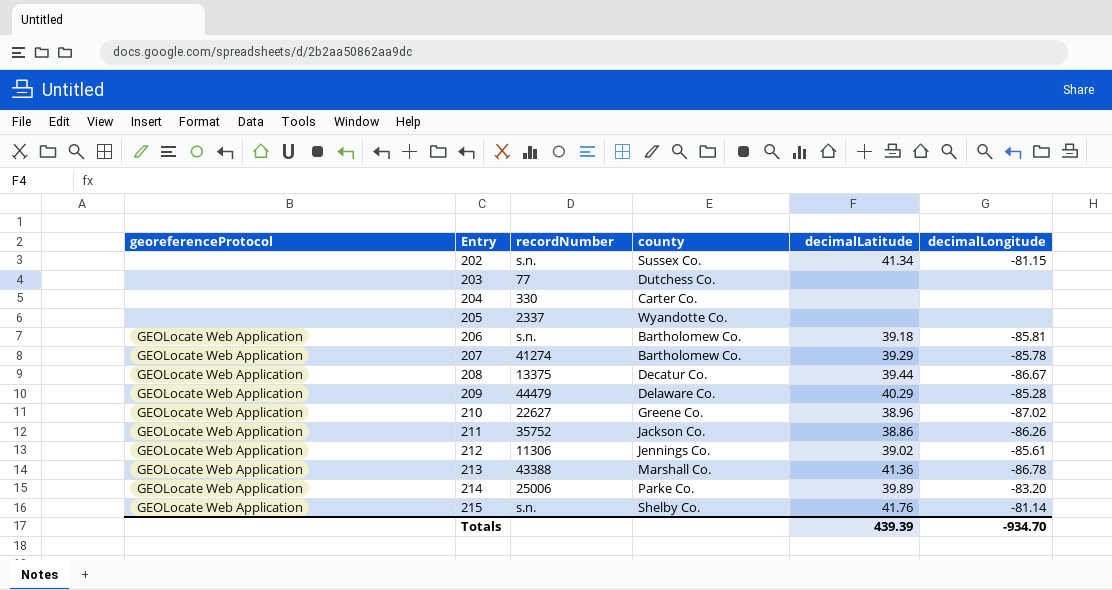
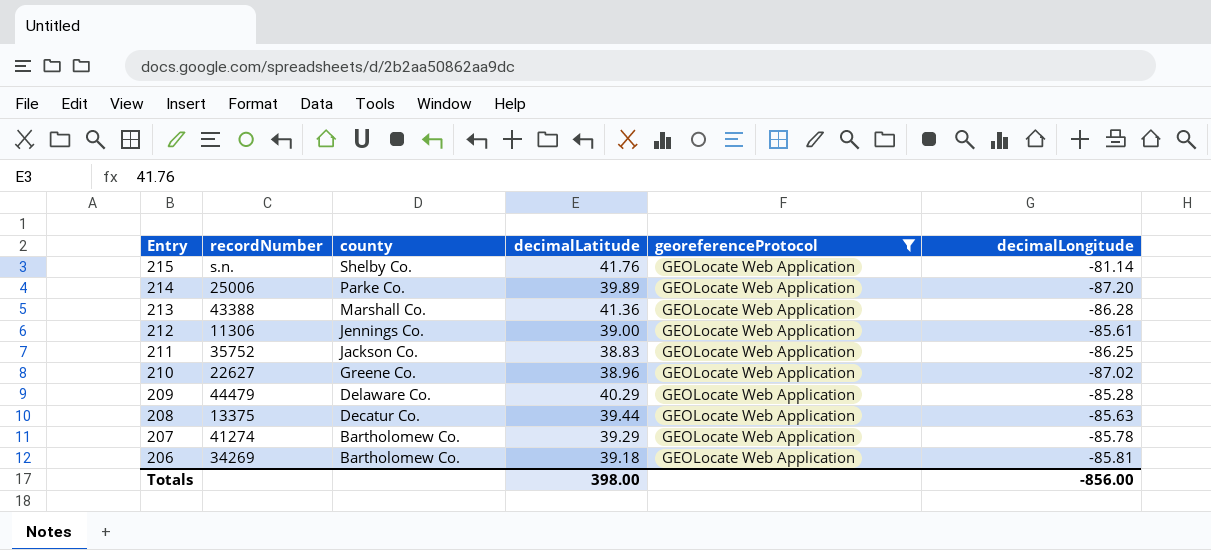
filter: none -> georeferenceProtocol = GEOLocate Web Application
row order: Entry ascending -> Entry descending
column georeferenceProtocol | position: 1 -> 5
214 | decimalLongitude: -83.20 -> -87.20
213 | decimalLongitude: -86.78 -> -86.28
212 | decimalLatitude: 39.02 -> 39.00
211 | decimalLatitude: 38.86 -> 38.83
211 | decimalLongitude: -86.26 -> -86.25
208 | decimalLongitude: -86.67 -> -85.63
206 | recordNumber: s.n. -> 34269
Totals | decimalLatitude: 439.39 -> 398.00
Totals | decimalLongitude: -934.70 -> -856.00

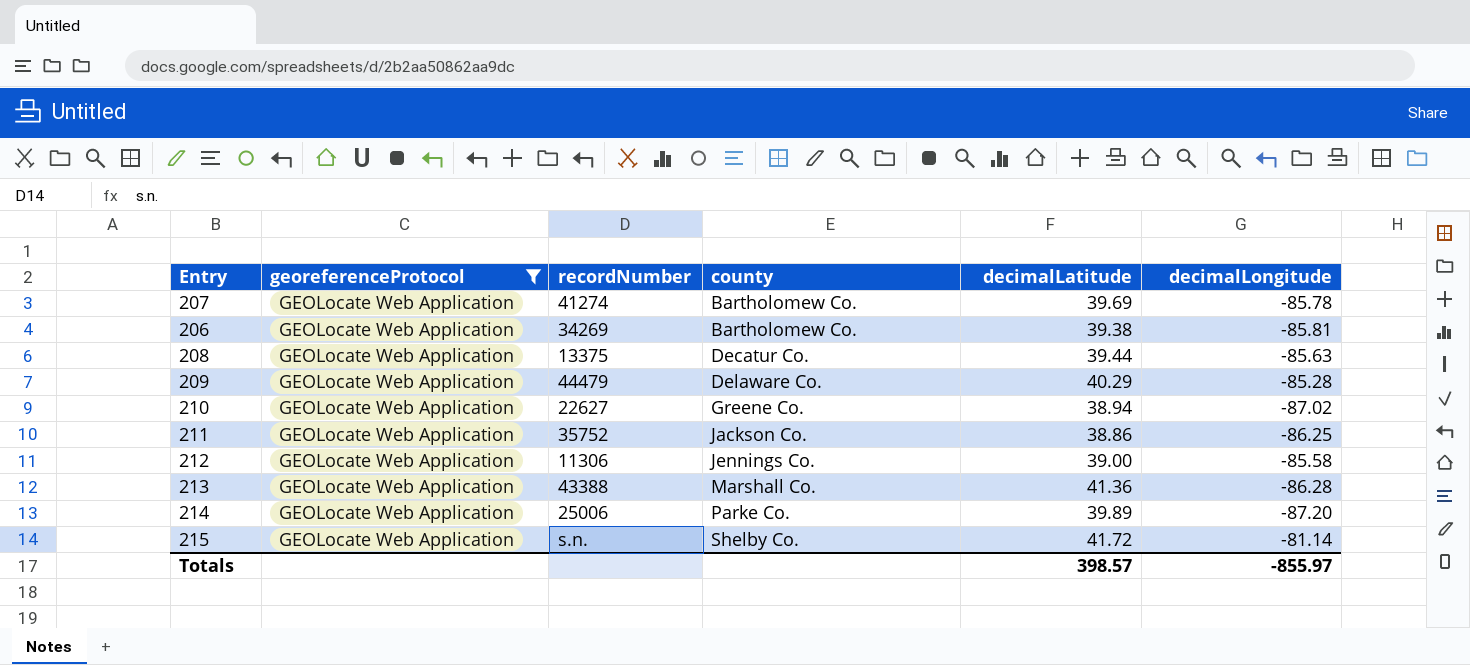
row order: Entry descending -> county ascending
column georeferenceProtocol | position: 5 -> 2
207 | decimalLatitude: 39.29 -> 39.69
206 | decimalLatitude: 39.18 -> 39.38
210 | decimalLatitude: 38.96 -> 38.94
211 | decimalLatitude: 38.83 -> 38.86
212 | decimalLongitude: -85.61 -> -85.58
215 | decimalLatitude: 41.76 -> 41.72
Totals | decimalLatitude: 398.00 -> 398.57
Totals | decimalLongitude: -856.00 -> -855.97

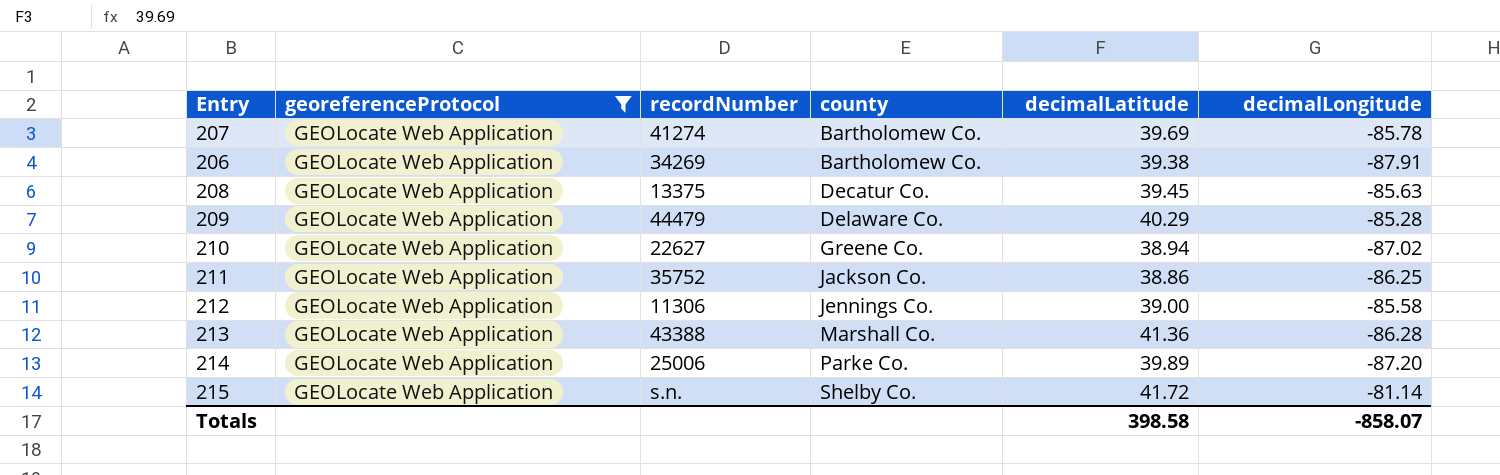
206 | decimalLongitude: -85.81 -> -87.91
208 | decimalLatitude: 39.44 -> 39.45
Totals | decimalLatitude: 398.57 -> 398.58
Totals | decimalLongitude: -855.97 -> -858.07

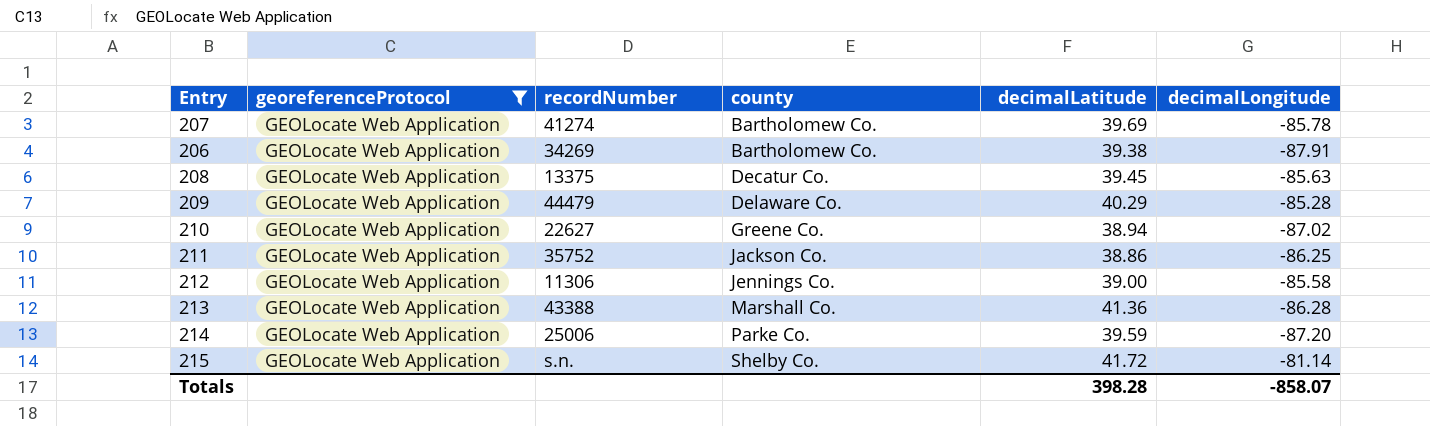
214 | decimalLatitude: 39.89 -> 39.59
Totals | decimalLatitude: 398.58 -> 398.28

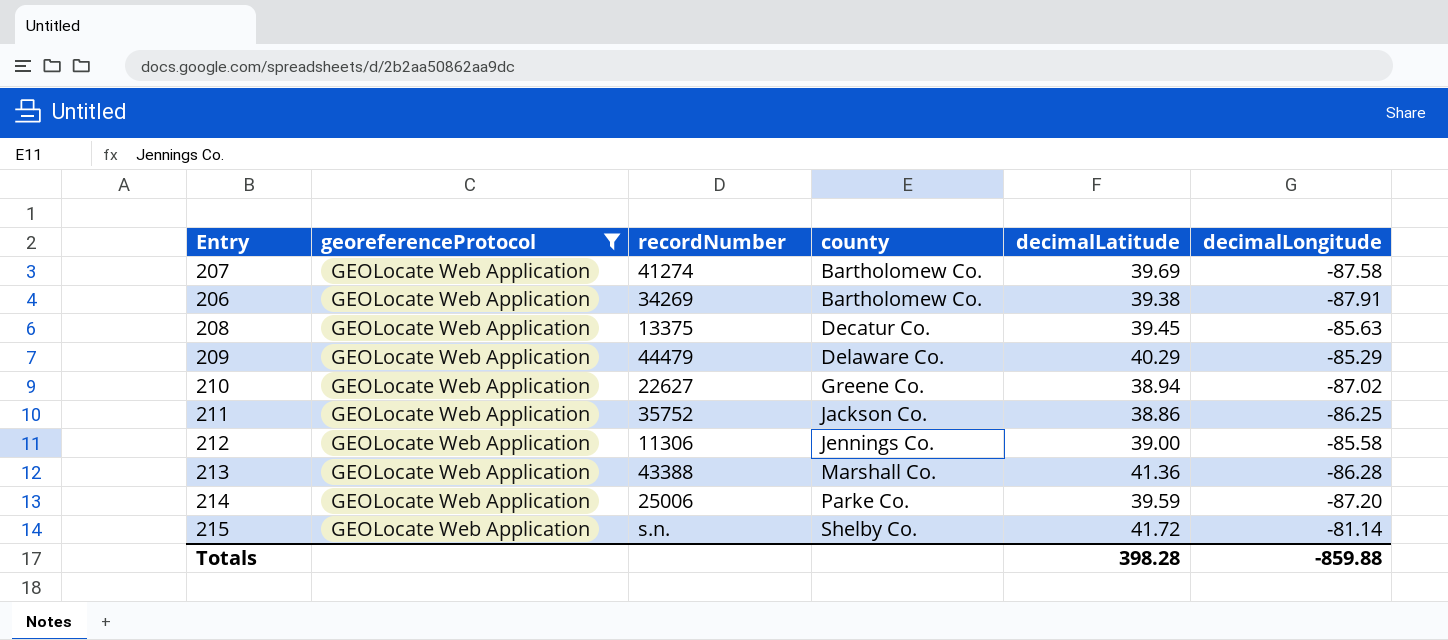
207 | decimalLongitude: -85.78 -> -87.58
209 | decimalLongitude: -85.28 -> -85.29
Totals | decimalLongitude: -858.07 -> -859.88

